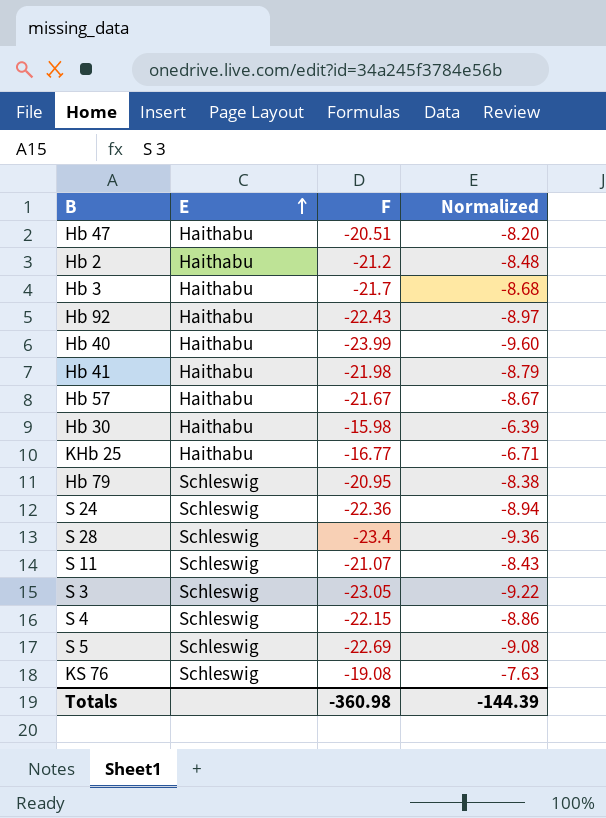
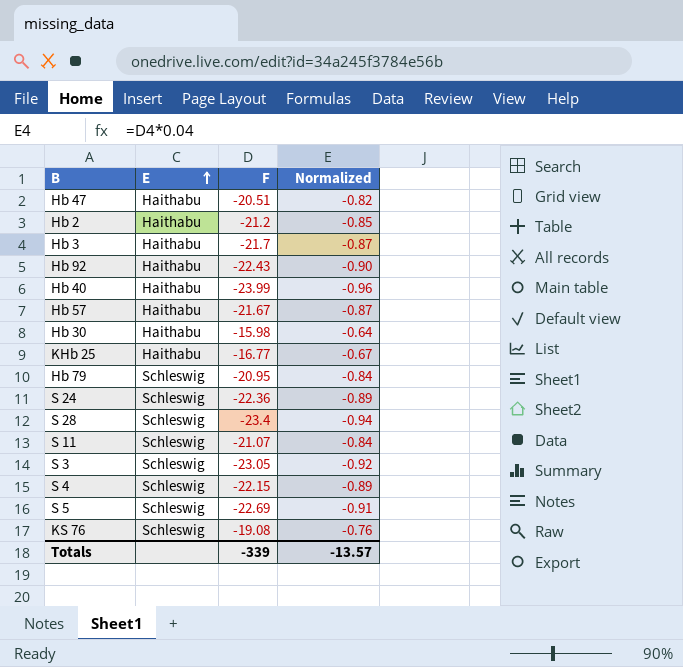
column Normalized | formula: [F] * 0.4 -> [F] * 0.04
row Hb 41: Haithabu | -21.98 | -8.79 -> none
Totals | F: -360.98 -> -339
Totals | Normalized: -144.39 -> -13.57

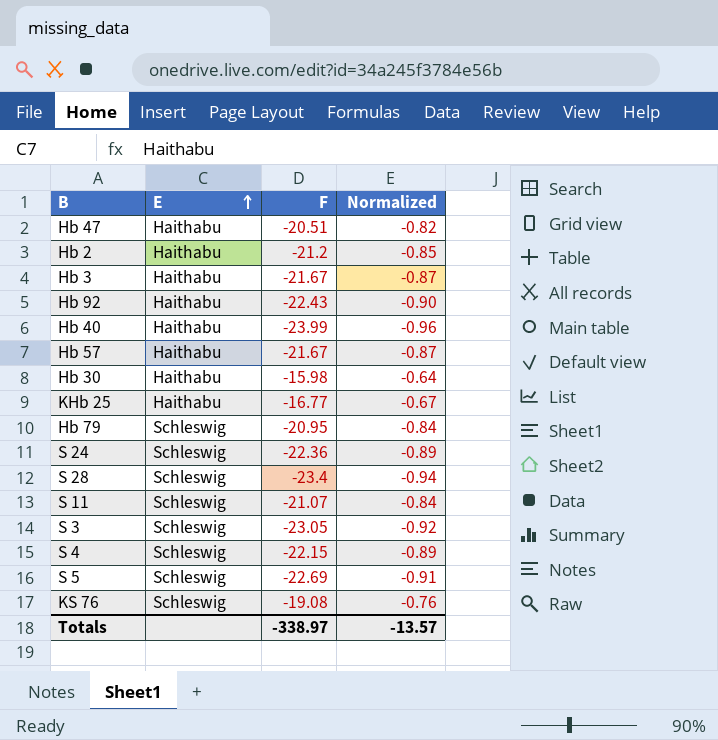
Hb 3 | F: -21.7 -> -21.67
Totals | F: -339 -> -338.97

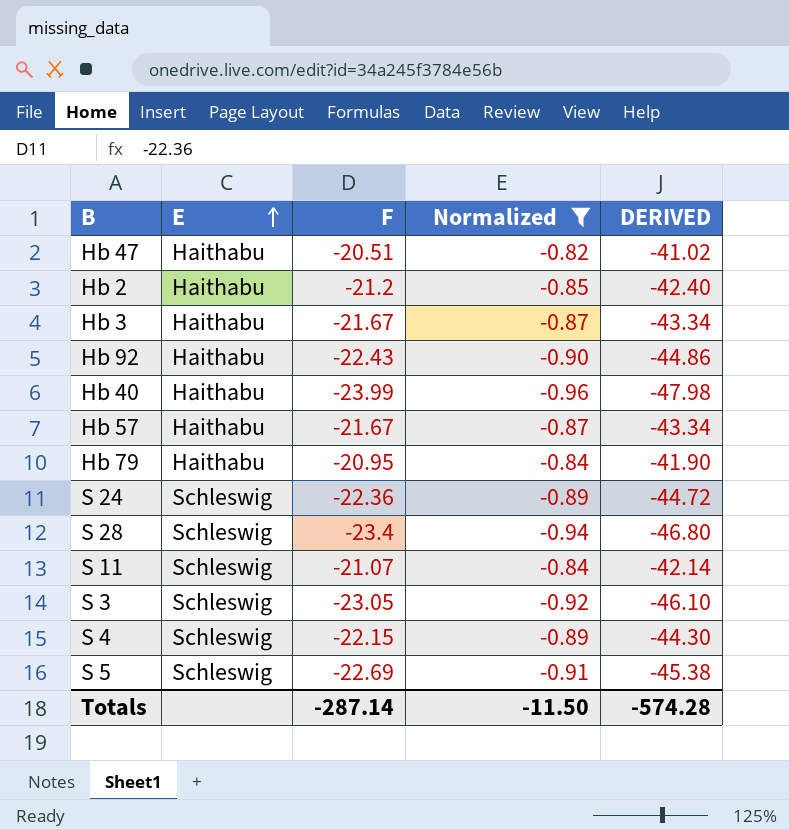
filter: none -> Normalized <= -0.82
column DERIVED | formula: none -> [F] * 2
Hb 79 | E: Schleswig -> Haithabu
Totals | F: -338.97 -> -287.14
Totals | Normalized: -13.57 -> -11.50

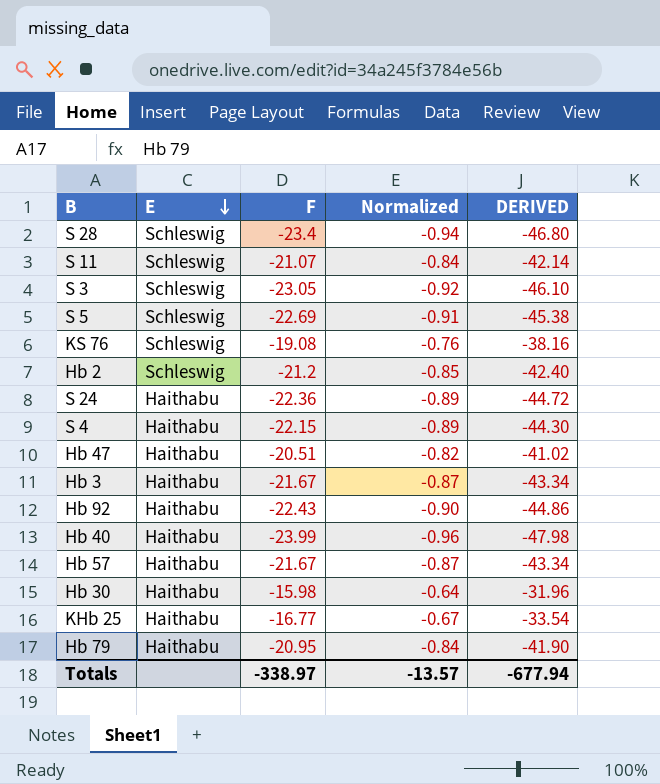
filter: Normalized <= -0.82 -> none
row order: E ascending -> E descending
Hb 2 | E: Haithabu -> Schleswig
S 24 | E: Schleswig -> Haithabu
S 4 | E: Schleswig -> Haithabu
Totals | F: -287.14 -> -338.97
Totals | Normalized: -11.50 -> -13.57
Totals | DERIVED: -574.28 -> -677.94

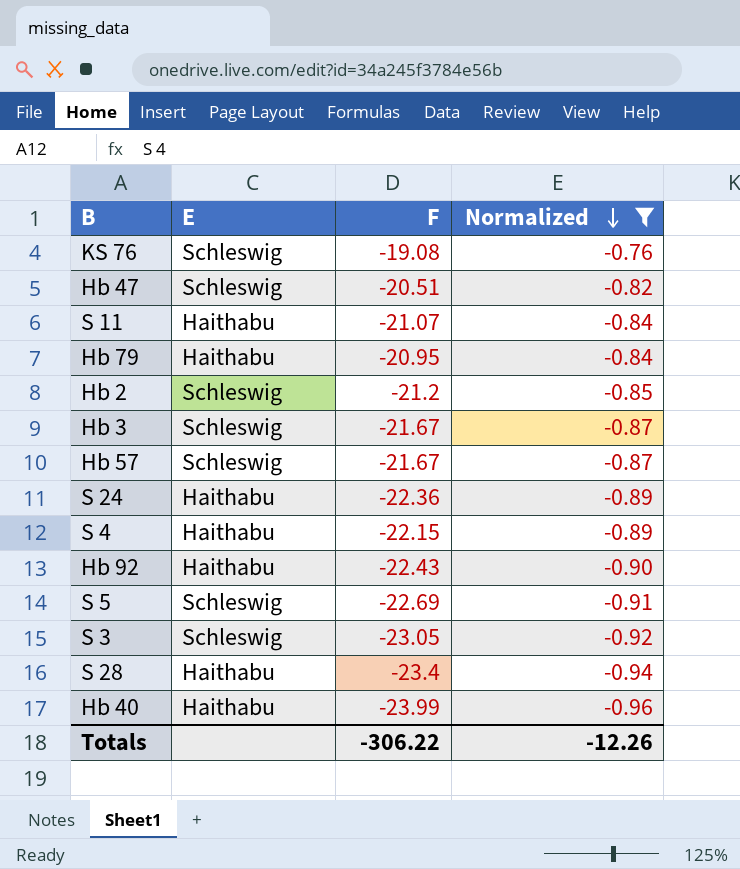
filter: none -> Normalized <= -0.76
row order: E descending -> Normalized descending
column DERIVED | formula: [F] * 2 -> none
Hb 47 | E: Haithabu -> Schleswig
S 11 | E: Schleswig -> Haithabu
Hb 3 | E: Haithabu -> Schleswig
Hb 57 | E: Haithabu -> Schleswig
S 28 | E: Schleswig -> Haithabu
Totals | F: -338.97 -> -306.22
Totals | Normalized: -13.57 -> -12.26

